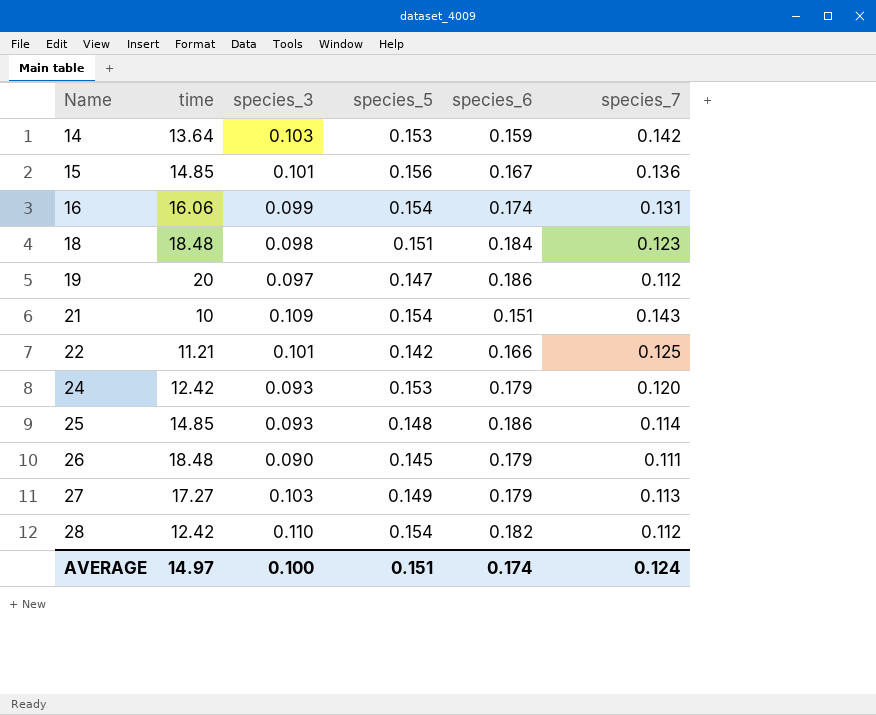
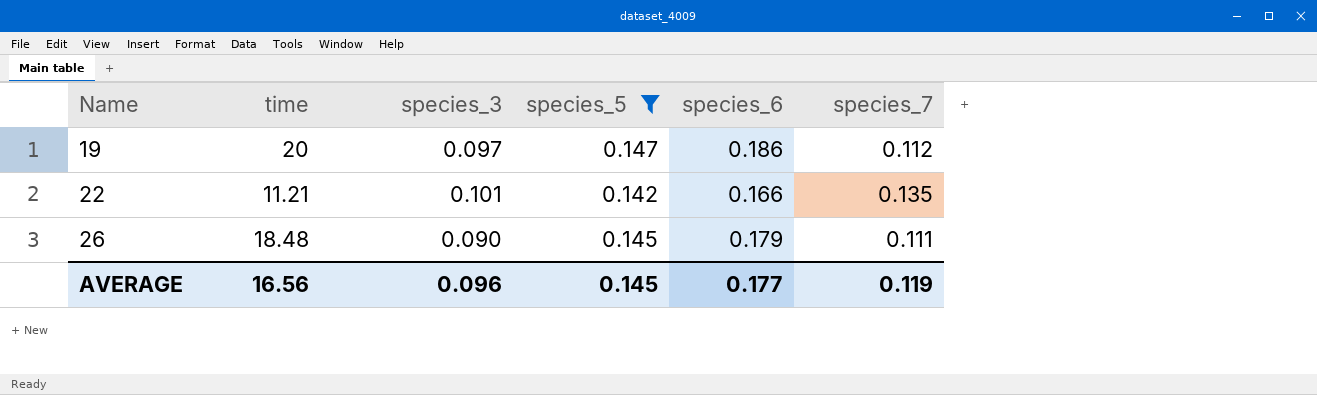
filter: none -> species_5 <= 0.147
22 | species_7: 0.125 -> 0.135
AVERAGE | time: 14.97 -> 16.56
AVERAGE | species_3: 0.100 -> 0.096
AVERAGE | species_5: 0.151 -> 0.145
AVERAGE | species_6: 0.174 -> 0.177
AVERAGE | species_7: 0.124 -> 0.119

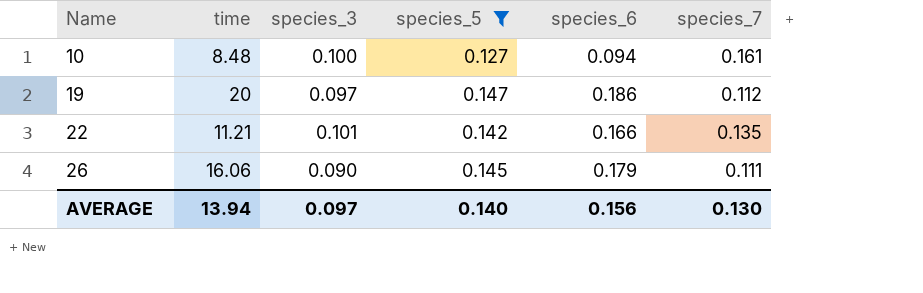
row 10: none -> 8.48 | 0.100 | 0.127 | 0.094 | 0.161
26 | time: 18.48 -> 16.06
AVERAGE | time: 16.56 -> 13.94
AVERAGE | species_3: 0.096 -> 0.097
AVERAGE | species_5: 0.145 -> 0.140
AVERAGE | species_6: 0.177 -> 0.156
AVERAGE | species_7: 0.119 -> 0.130

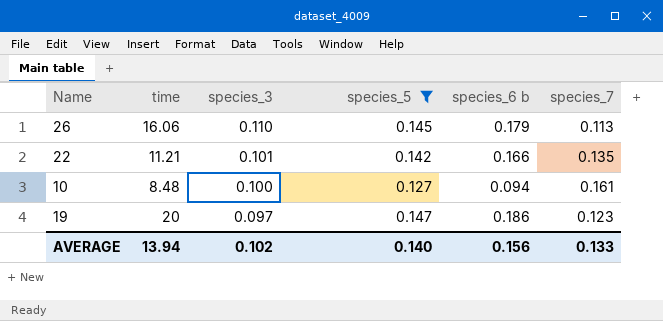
row order: Name ascending -> species_3 descending
column name: species_6 -> species_6 b
26 | species_3: 0.090 -> 0.110
26 | species_7: 0.111 -> 0.113
19 | species_7: 0.112 -> 0.123
AVERAGE | species_3: 0.097 -> 0.102
AVERAGE | species_7: 0.130 -> 0.133

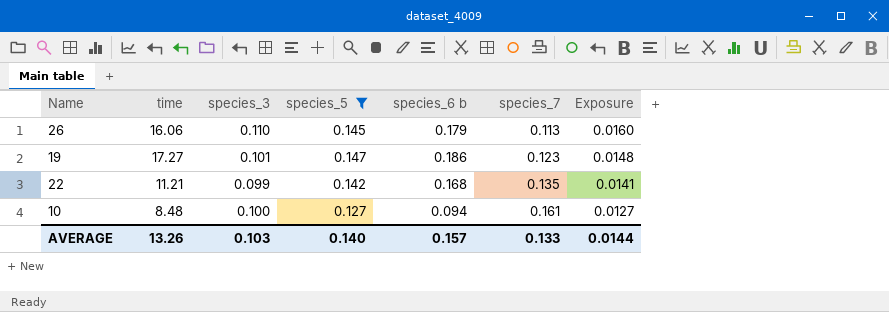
row order: species_3 descending -> species_7 ascending
column Exposure | formula: none -> [species_3] * [species_5]
19 | time: 20 -> 17.27
19 | species_3: 0.097 -> 0.101
22 | species_3: 0.101 -> 0.099
22 | species_6 b: 0.166 -> 0.168
AVERAGE | time: 13.94 -> 13.26
AVERAGE | species_3: 0.102 -> 0.103
AVERAGE | species_6 b: 0.156 -> 0.157

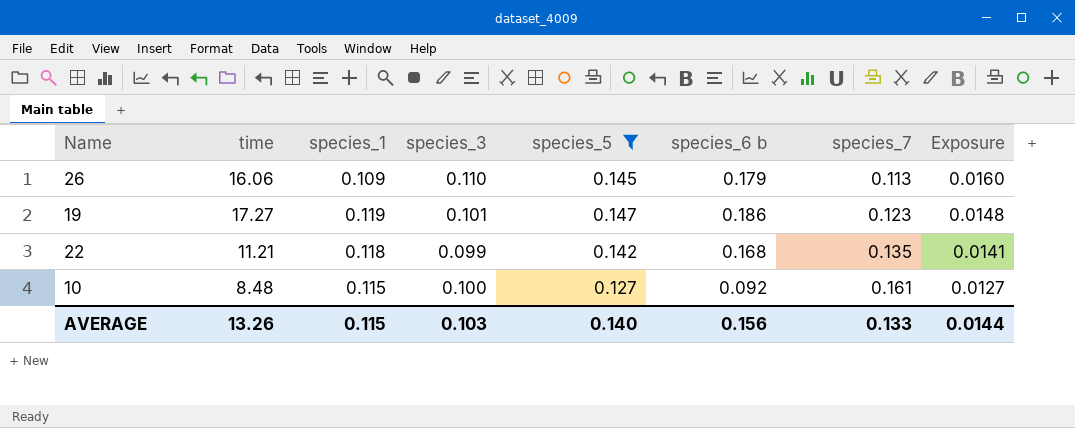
column species_1 | position: none -> 3
10 | species_6 b: 0.094 -> 0.092
AVERAGE | species_6 b: 0.157 -> 0.156

